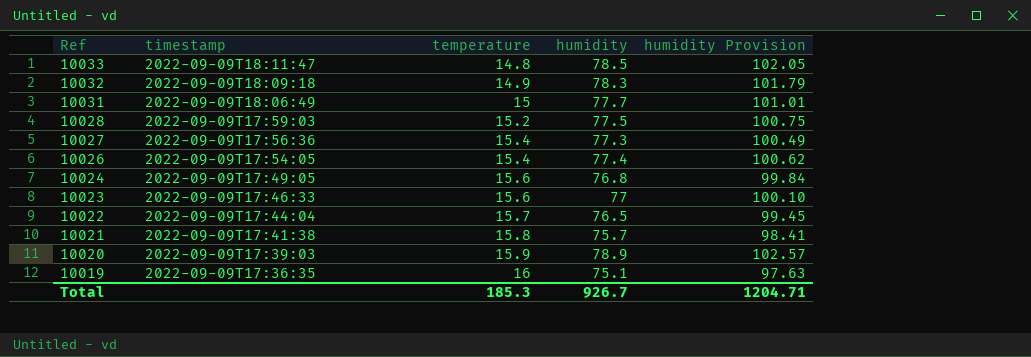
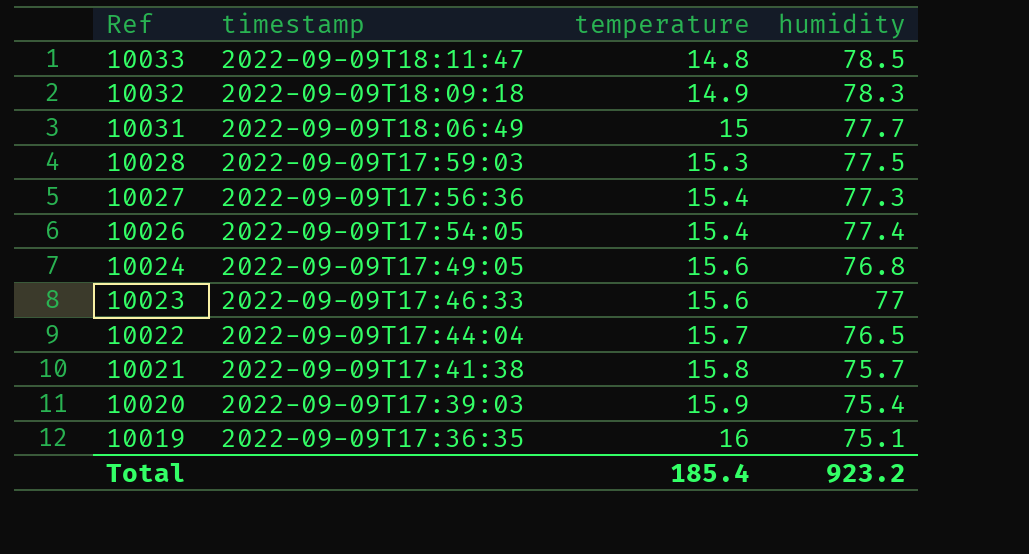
column humidity Provision | formula: [humidity] * 1.3 -> none
10028 | temperature: 15.2 -> 15.3
10020 | humidity: 78.9 -> 75.4
Total | temperature: 185.3 -> 185.4
Total | humidity: 926.7 -> 923.2

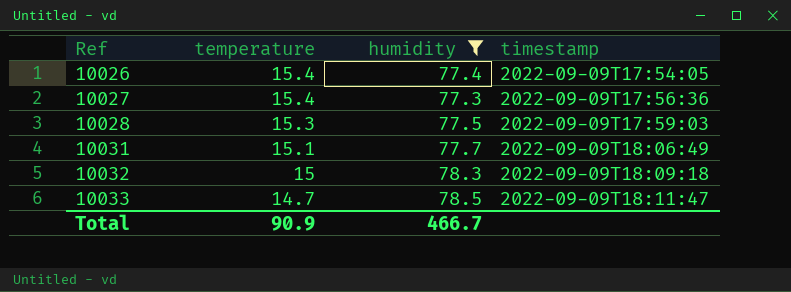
filter: none -> humidity >= 77.3
row order: Ref descending -> Ref ascending
column timestamp | position: 2 -> 4
10031 | temperature: 15 -> 15.1
10032 | temperature: 14.9 -> 15
10033 | temperature: 14.8 -> 14.7
Total | temperature: 185.4 -> 90.9
Total | humidity: 923.2 -> 466.7

